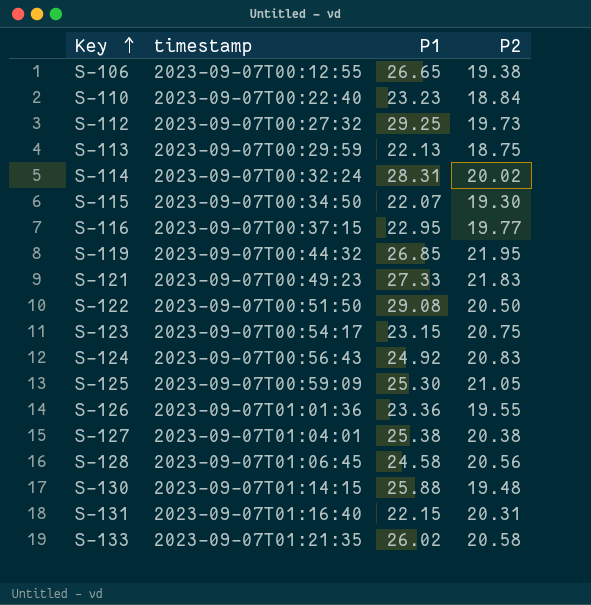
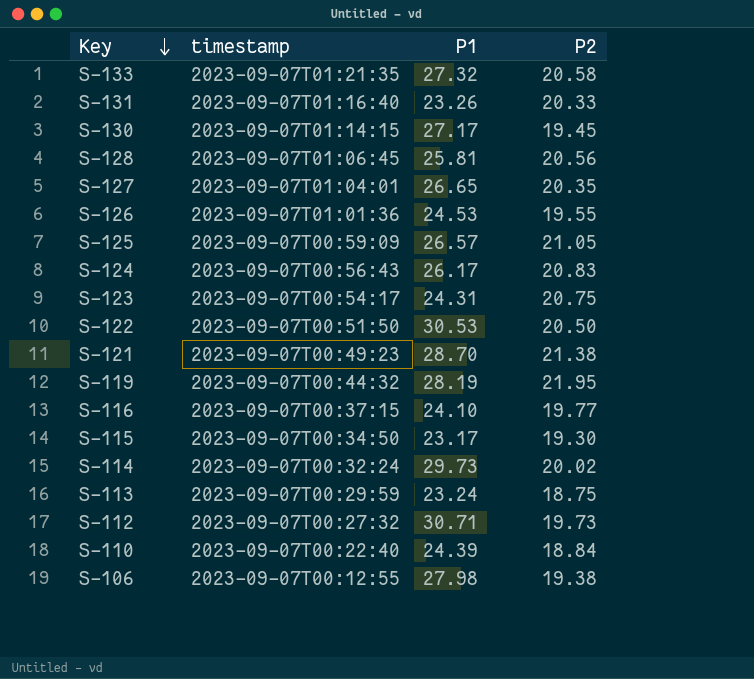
row order: Key ascending -> Key descending
S-133 | P1: 26.02 -> 27.32
S-131 | P1: 22.15 -> 23.26
S-131 | P2: 20.31 -> 20.33
S-130 | P1: 25.88 -> 27.17
S-130 | P2: 19.48 -> 19.45
S-128 | P1: 24.58 -> 25.81
S-127 | P1: 25.38 -> 26.65
S-127 | P2: 20.38 -> 20.35
S-126 | P1: 23.36 -> 24.53
S-125 | P1: 25.30 -> 26.57
S-124 | P1: 24.92 -> 26.17
S-123 | P1: 23.15 -> 24.31
S-122 | P1: 29.08 -> 30.53
S-121 | P1: 27.33 -> 28.70
S-121 | P2: 21.83 -> 21.38
S-119 | P1: 26.85 -> 28.19
S-116 | P1: 22.95 -> 24.10
S-115 | P1: 22.07 -> 23.17
S-114 | P1: 28.31 -> 29.73
S-113 | P1: 22.13 -> 23.24
S-112 | P1: 29.25 -> 30.71
S-110 | P1: 23.23 -> 24.39
S-106 | P1: 26.65 -> 27.98

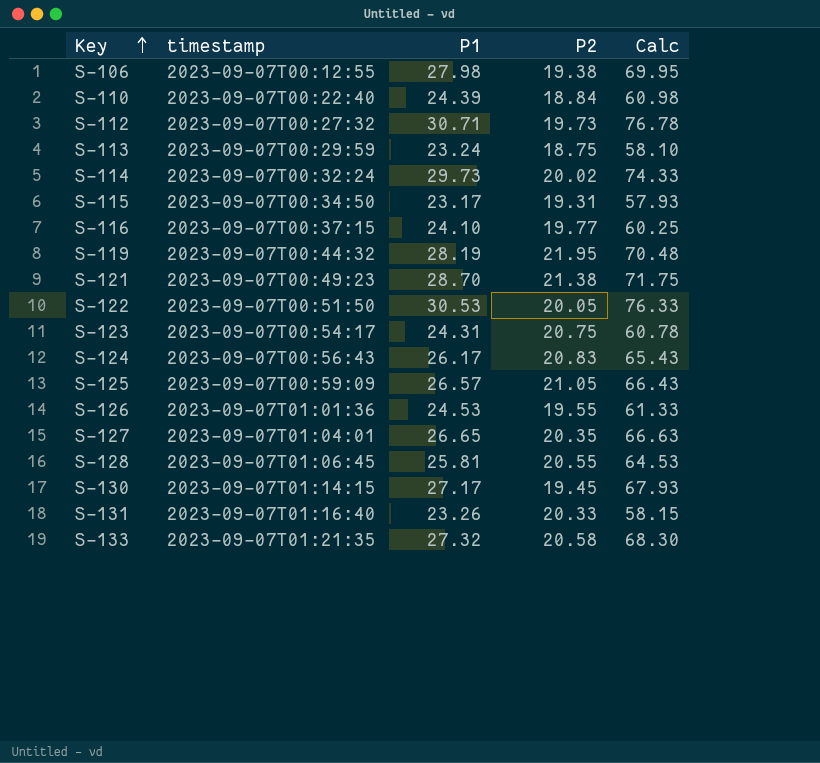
row order: Key descending -> Key ascending
column Calc | formula: none -> [P1] * 2.5
S-115 | P2: 19.30 -> 19.31
S-122 | P2: 20.50 -> 20.05
S-128 | P2: 20.56 -> 20.55

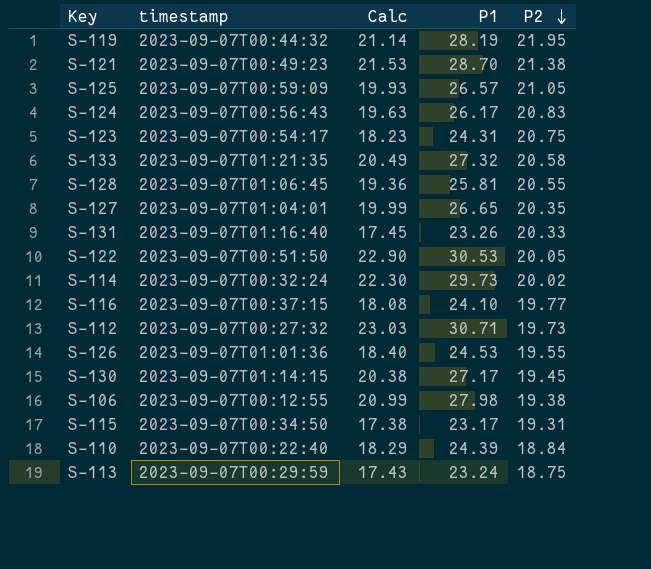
row order: Key ascending -> P2 descending
column Calc | formula: [P1] * 2.5 -> [P1] * 0.75
column Calc | position: 5 -> 3

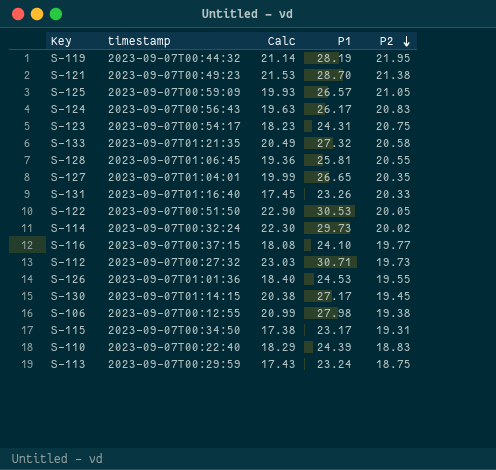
S-110 | P2: 18.84 -> 18.83

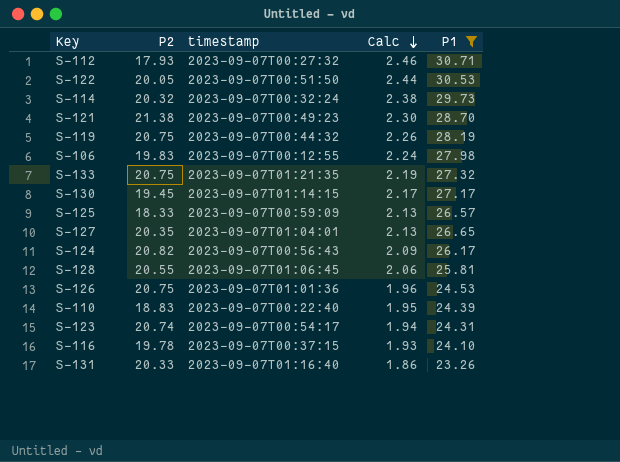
filter: none -> P1 >= 23.26
row order: P2 descending -> Calc descending
column P2 | position: 5 -> 2
column Calc | formula: [P1] * 0.75 -> [P1] * 0.08
S-112 | P2: 19.73 -> 17.93
S-114 | P2: 20.02 -> 20.32
S-119 | P2: 21.95 -> 20.75
S-106 | P2: 19.38 -> 19.83
S-133 | P2: 20.58 -> 20.75
S-125 | P2: 21.05 -> 18.33
S-124 | P2: 20.83 -> 20.82
S-126 | P2: 19.55 -> 20.75
S-123 | P2: 20.75 -> 20.74
S-116 | P2: 19.77 -> 19.78

